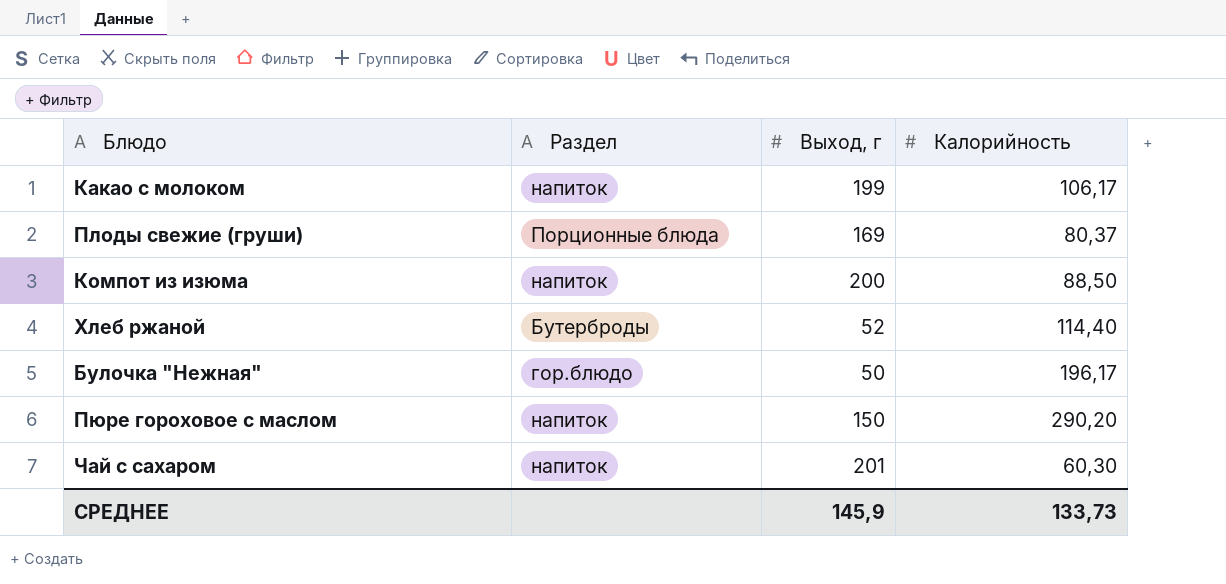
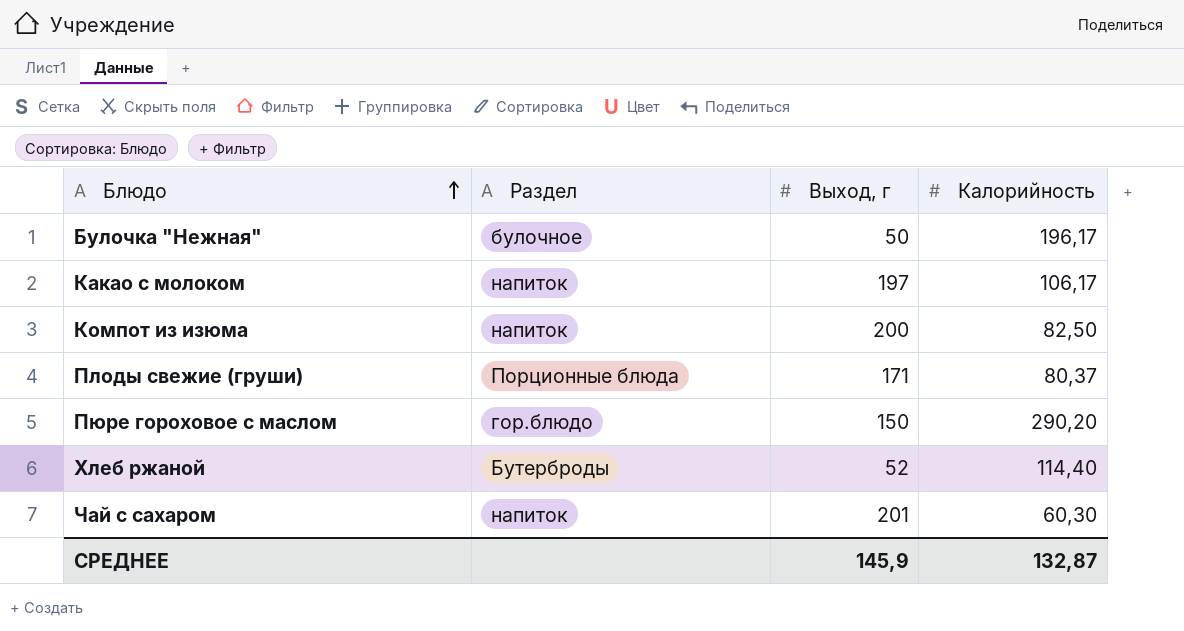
row order: none -> Блюдо ascending
Булочка "Нежная" | Раздел: гор.блюдо -> булочное
Какао с молоком | Выход, г: 199 -> 197
Компот из изюма | Калорийность: 88,50 -> 82,50
Плоды свежие (груши) | Выход, г: 169 -> 171
Пюре гороховое с маслом | Раздел: напиток -> гор.блюдо
СРЕДНЕЕ | Калорийность: 133,73 -> 132,87

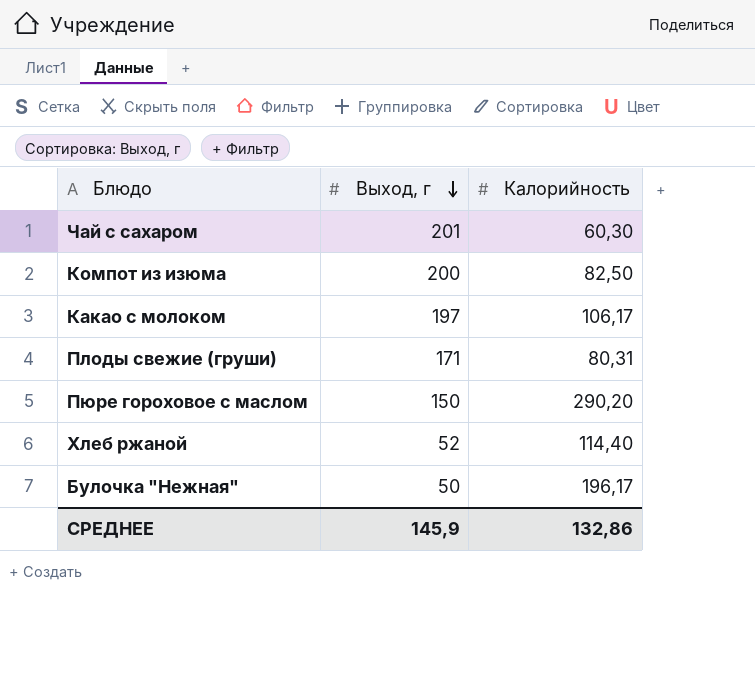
row order: Блюдо ascending -> Выход, г descending
column Раздел | position: 2 -> none
Плоды свежие (груши) | Калорийность: 80,37 -> 80,31
СРЕДНЕЕ | Калорийность: 132,87 -> 132,86

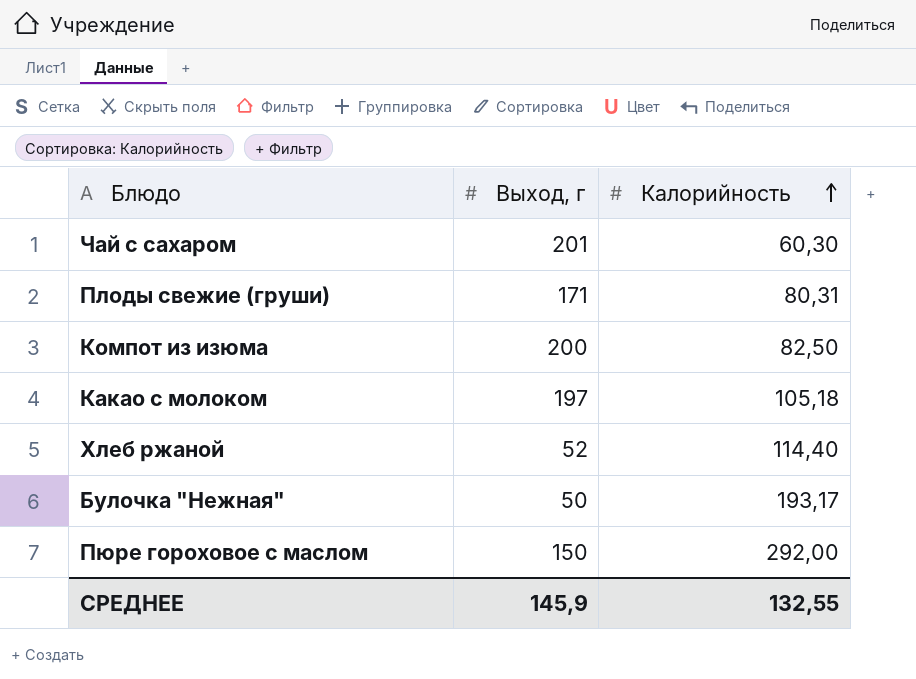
row order: Выход, г descending -> Калорийность ascending
Какао с молоком | Калорийность: 106,17 -> 105,18
Булочка "Нежная" | Калорийность: 196,17 -> 193,17
Пюре гороховое с маслом | Калорийность: 290,20 -> 292,00
СРЕДНЕЕ | Калорийность: 132,86 -> 132,55

